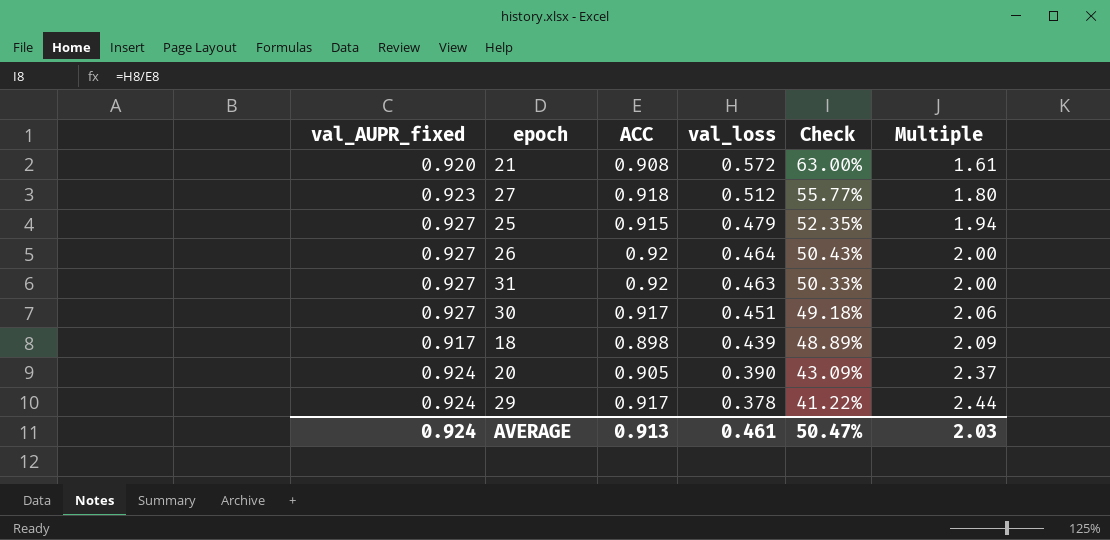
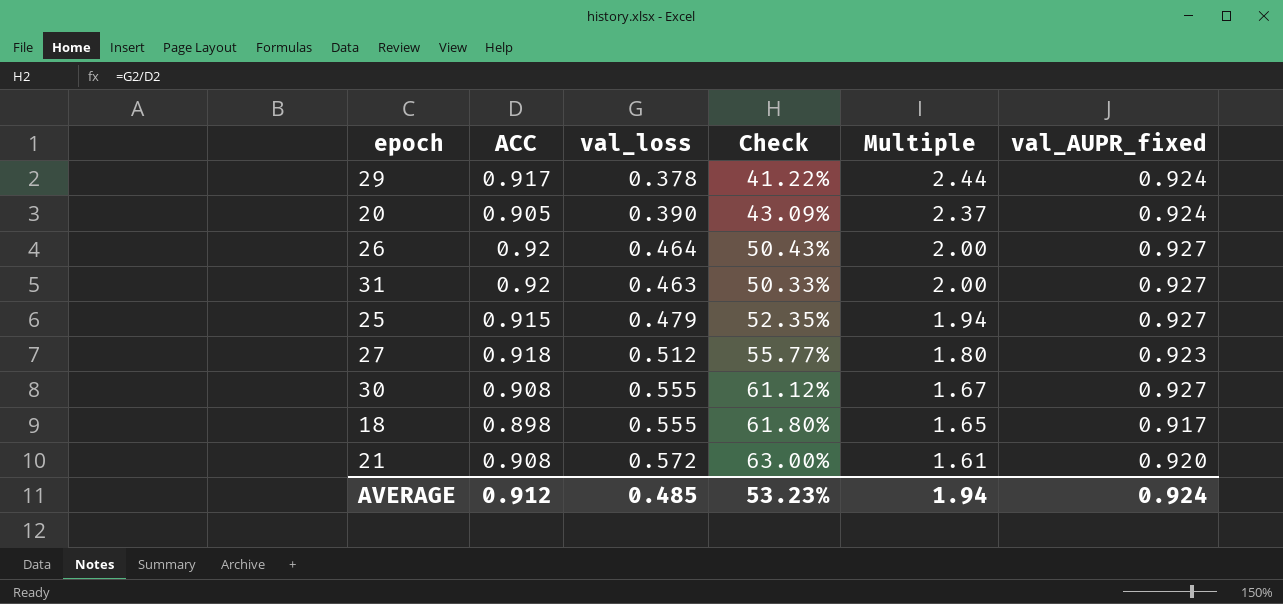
row order: val_loss descending -> Multiple descending
column val_AUPR_fixed | position: 1 -> 6
30 | ACC: 0.917 -> 0.908
30 | val_loss: 0.451 -> 0.555
30 | Check: 49.18% -> 61.12%
30 | Multiple: 2.06 -> 1.67
18 | val_loss: 0.439 -> 0.555
18 | Check: 48.89% -> 61.80%
18 | Multiple: 2.09 -> 1.65
AVERAGE | ACC: 0.913 -> 0.912
AVERAGE | val_loss: 0.461 -> 0.485
AVERAGE | Check: 50.47% -> 53.23%
AVERAGE | Multiple: 2.03 -> 1.94

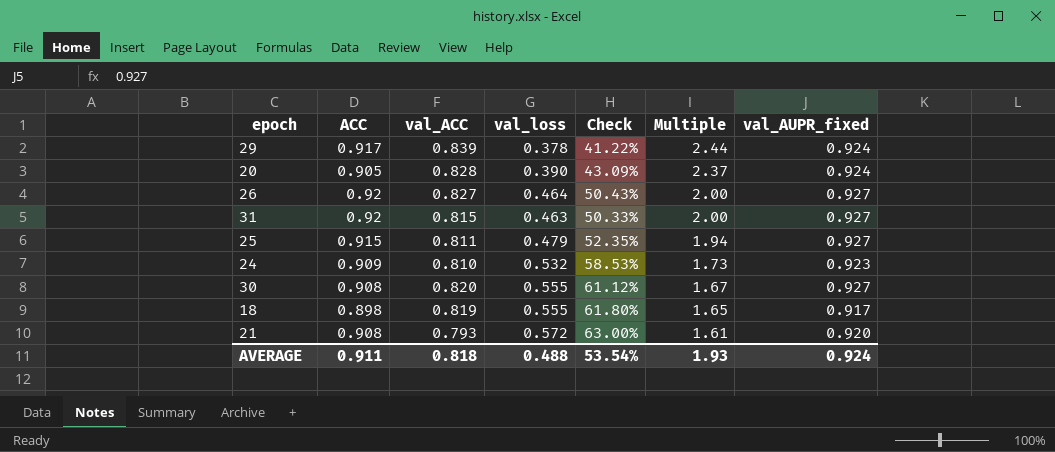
column val_ACC | position: none -> 3
row 27: 0.918 | 0.512 | 55.77% | 1.80 | 0.923 -> none
row 24: none -> 0.909 | 0.810 | 0.532 | 58.53% | 1.73 | 0.923
AVERAGE | ACC: 0.912 -> 0.911
AVERAGE | val_loss: 0.485 -> 0.488
AVERAGE | Check: 53.23% -> 53.54%
AVERAGE | Multiple: 1.94 -> 1.93

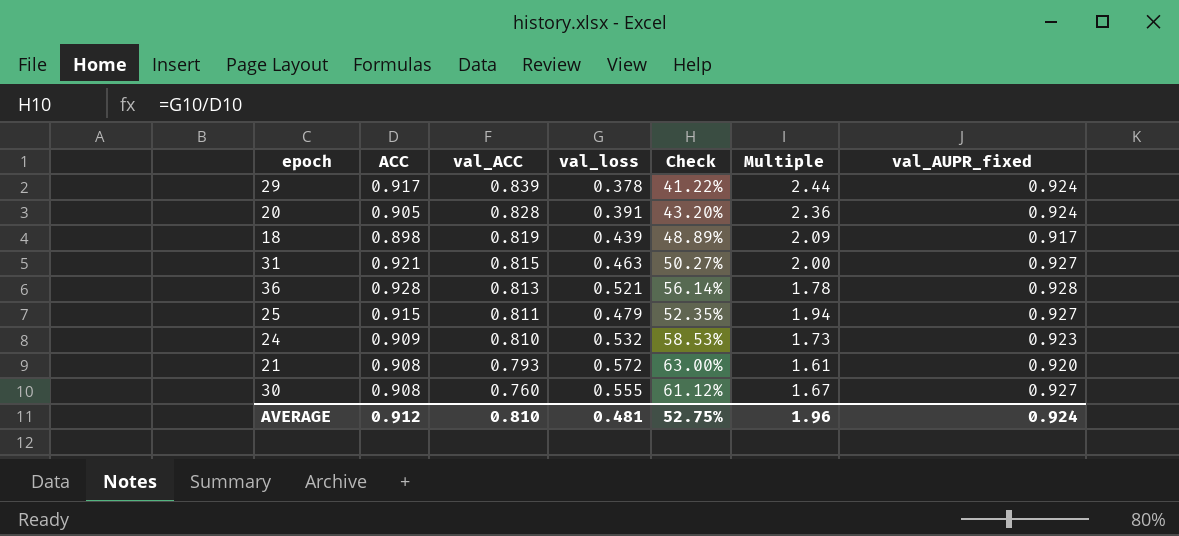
row order: Multiple descending -> val_ACC descending
row 26: 0.92 | 0.827 | 0.464 | 50.43% | 2.00 | 0.927 -> none
20 | val_loss: 0.390 -> 0.391
20 | Check: 43.09% -> 43.20%
20 | Multiple: 2.37 -> 2.36
18 | val_loss: 0.555 -> 0.439
18 | Check: 61.80% -> 48.89%
18 | Multiple: 1.65 -> 2.09
31 | ACC: 0.92 -> 0.921
31 | Check: 50.33% -> 50.27%
row 36: none -> 0.928 | 0.813 | 0.521 | 56.14% | 1.78 | 0.928
30 | val_ACC: 0.820 -> 0.760
AVERAGE | ACC: 0.911 -> 0.912
AVERAGE | val_ACC: 0.818 -> 0.810
AVERAGE | val_loss: 0.488 -> 0.481
AVERAGE | Check: 53.54% -> 52.75%
AVERAGE | Multiple: 1.93 -> 1.96

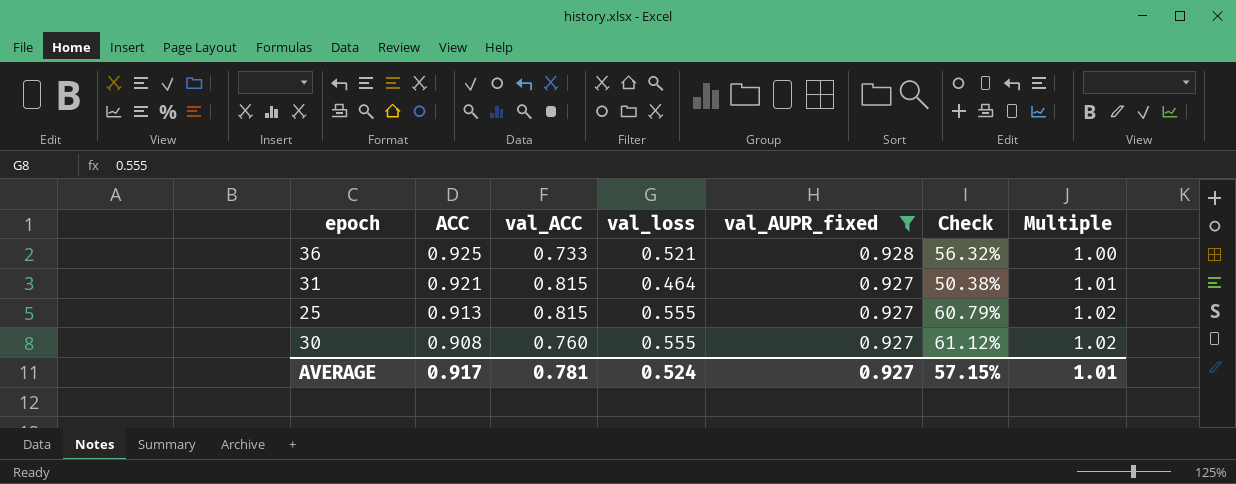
filter: none -> val_AUPR_fixed >= 0.927
row order: val_ACC descending -> ACC descending
column val_AUPR_fixed | position: 7 -> 5
column Multiple | formula: [val_AUPR_fixed] / [val_loss] -> [val_AUPR_fixed] / [ACC]
36 | ACC: 0.928 -> 0.925
36 | val_ACC: 0.813 -> 0.733
36 | Check: 56.14% -> 56.32%
31 | val_loss: 0.463 -> 0.464
31 | Check: 50.27% -> 50.38%
25 | ACC: 0.915 -> 0.913
25 | val_ACC: 0.811 -> 0.815
25 | val_loss: 0.479 -> 0.555
25 | Check: 52.35% -> 60.79%
AVERAGE | ACC: 0.912 -> 0.917
AVERAGE | val_ACC: 0.810 -> 0.781
AVERAGE | val_loss: 0.481 -> 0.524
AVERAGE | val_AUPR_fixed: 0.924 -> 0.927
AVERAGE | Check: 52.75% -> 57.15%
AVERAGE | Multiple: 1.96 -> 1.01

